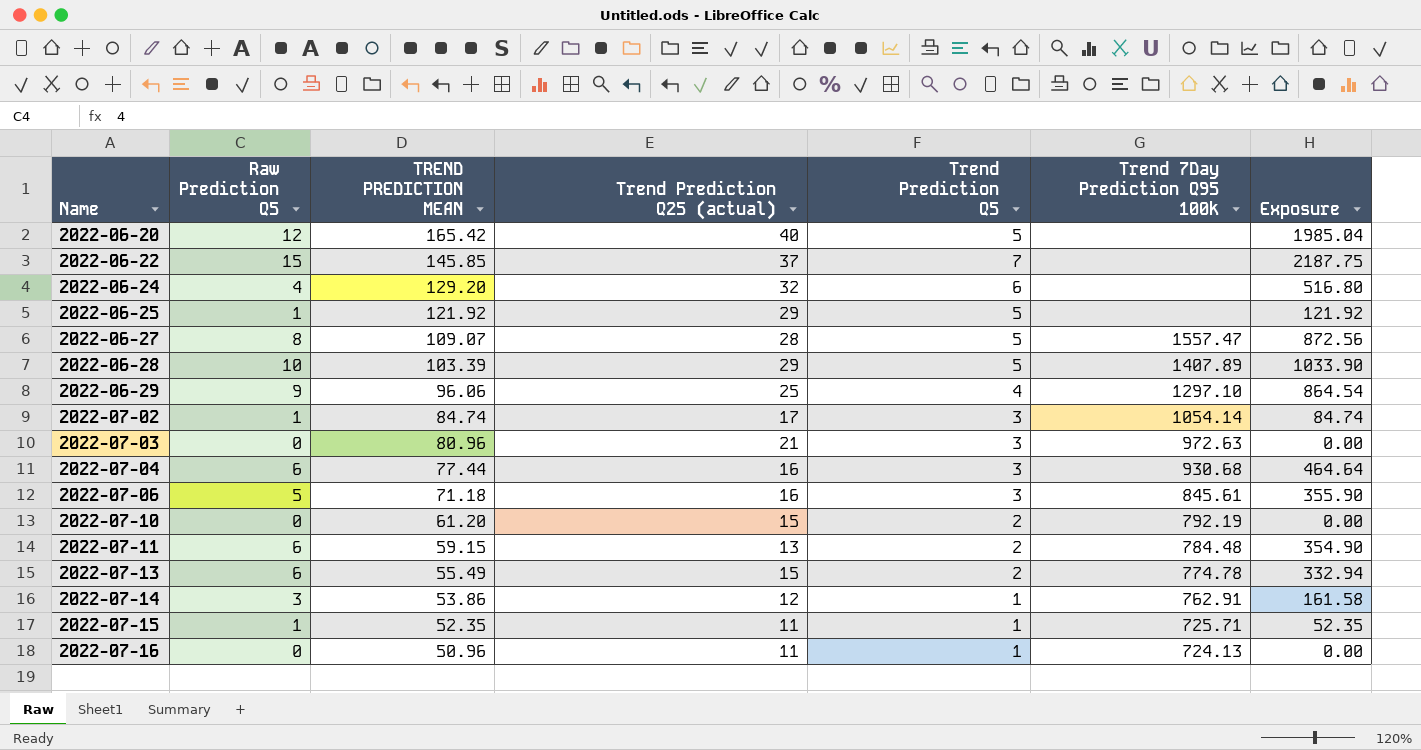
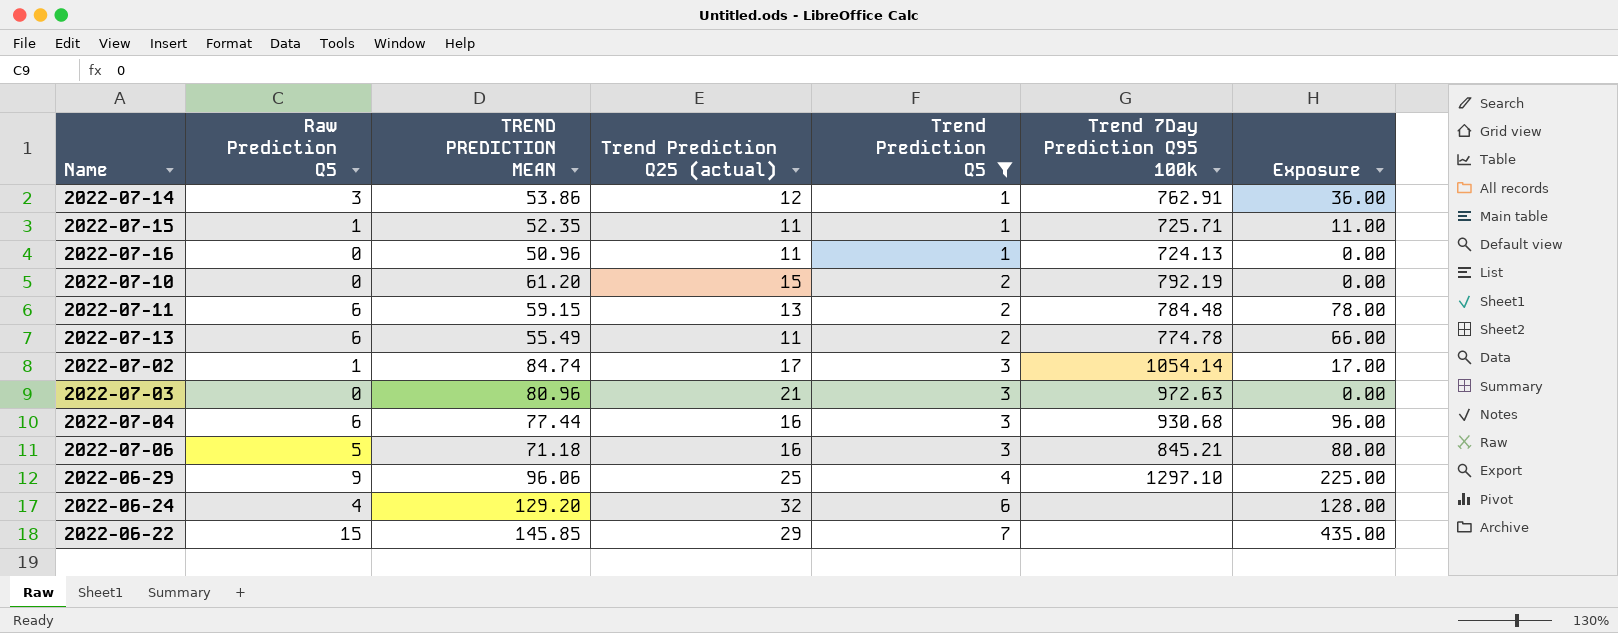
filter: none -> Trend Prediction Q5 != 5
row order: Name ascending -> Trend Prediction Q5 ascending
column Exposure | formula: [Raw Prediction Q5] * [TREND PREDICTION MEAN] -> [Raw Prediction Q5] * [Trend Prediction Q25 (actual)]
2022-07-13 | Trend Prediction Q25 (actual): 15 -> 11
2022-07-06 | Trend 7Day Prediction Q95 100k: 845.61 -> 845.21
2022-06-22 | Trend Prediction Q25 (actual): 37 -> 29

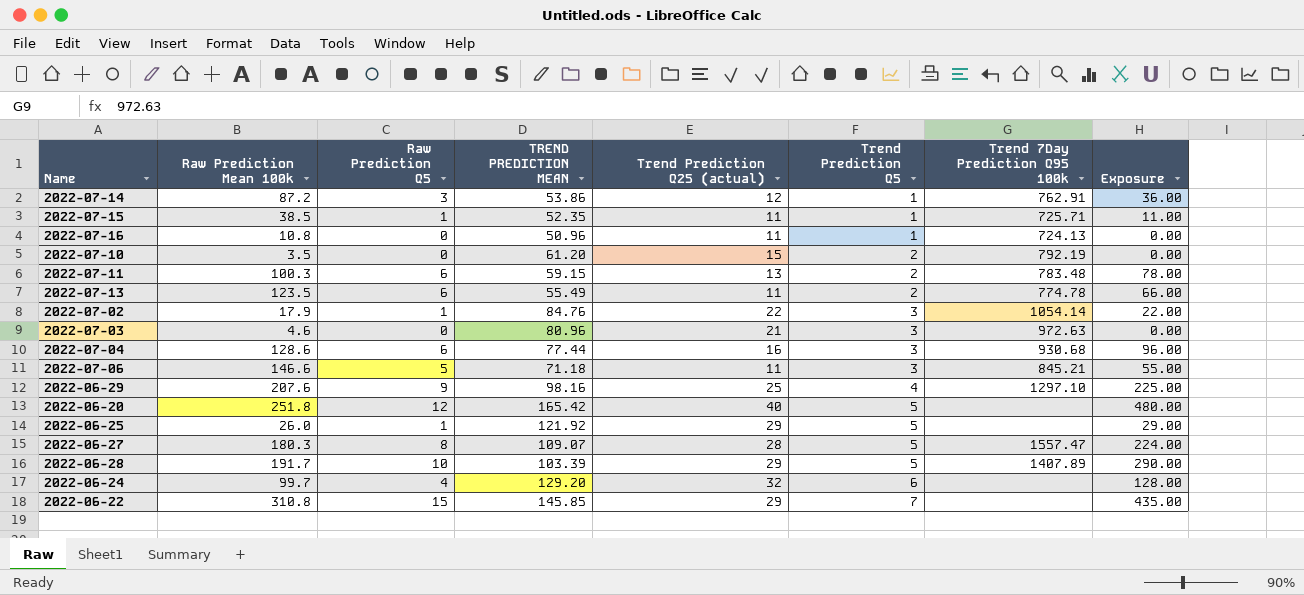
filter: Trend Prediction Q5 != 5 -> none
column Raw Prediction Mean 100k | position: none -> 2
2022-07-11 | Trend 7Day Prediction Q95 100k: 784.48 -> 783.48
2022-07-02 | TREND PREDICTION MEAN: 84.74 -> 84.76
2022-07-02 | Trend Prediction Q25 (actual): 17 -> 22
2022-07-02 | Exposure: 17.00 -> 22.00
2022-07-06 | Trend Prediction Q25 (actual): 16 -> 11
2022-07-06 | Exposure: 80.00 -> 55.00
2022-06-29 | TREND PREDICTION MEAN: 96.06 -> 98.16

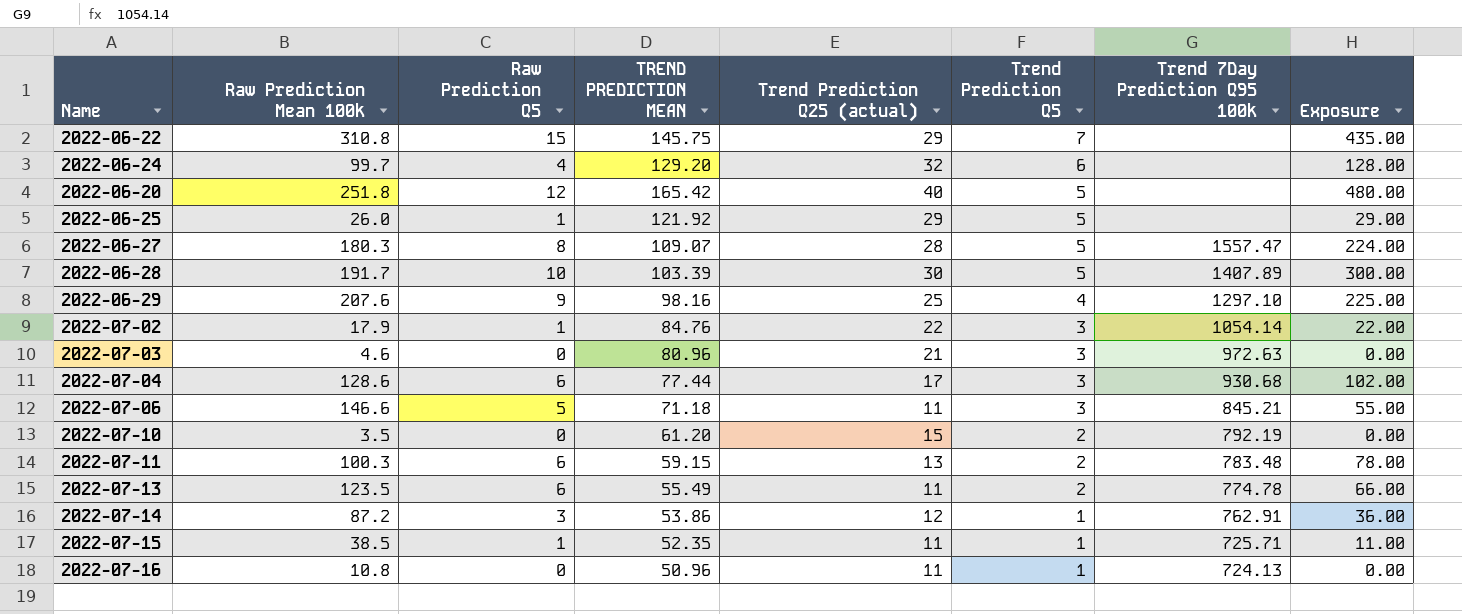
row order: Trend Prediction Q5 ascending -> Trend Prediction Q5 descending
2022-06-22 | TREND PREDICTION MEAN: 145.85 -> 145.75
2022-06-28 | Trend Prediction Q25 (actual): 29 -> 30
2022-06-28 | Exposure: 290.00 -> 300.00
2022-07-04 | Trend Prediction Q25 (actual): 16 -> 17
2022-07-04 | Exposure: 96.00 -> 102.00

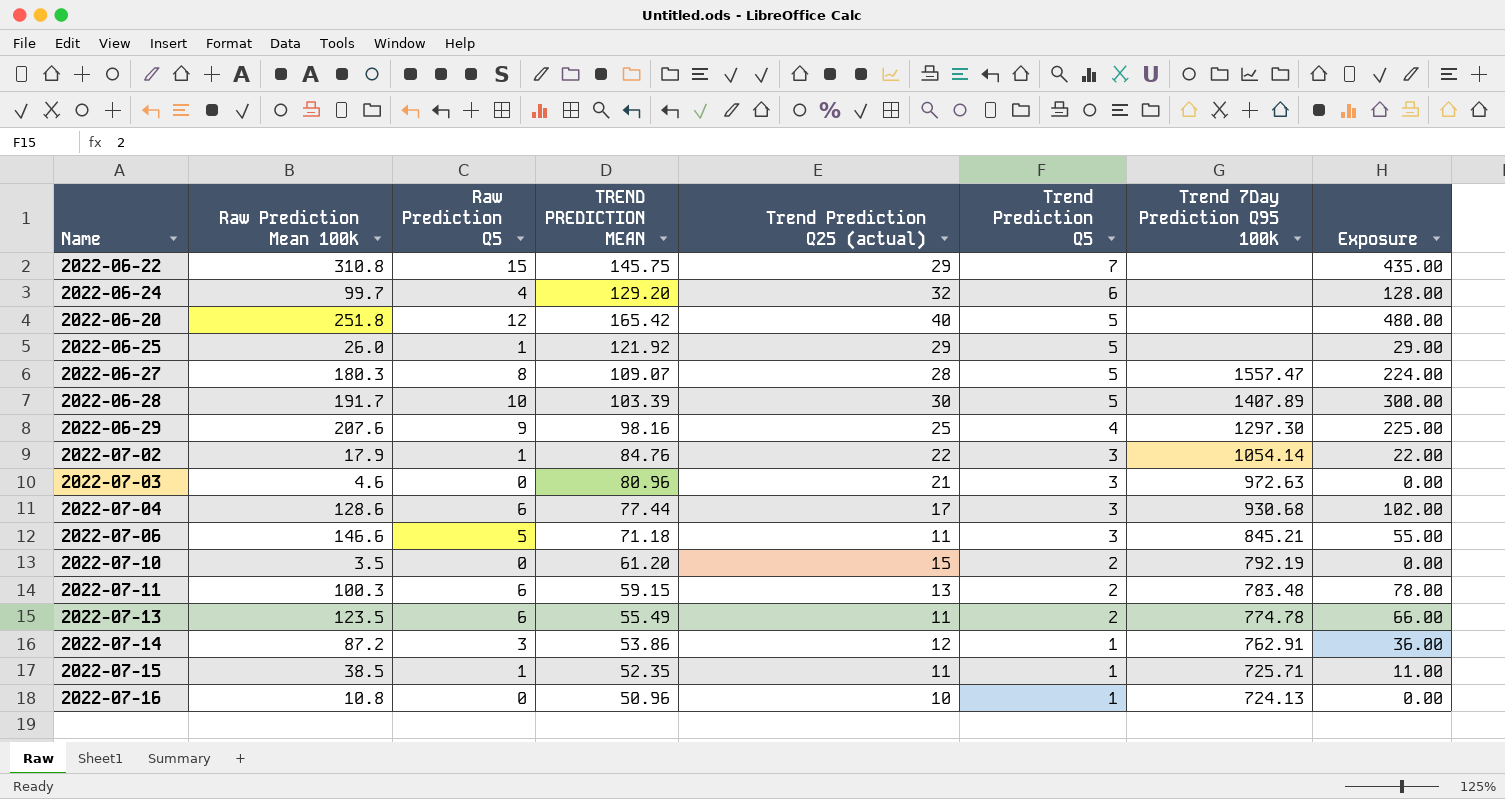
2022-06-29 | Trend 7Day Prediction Q95 100k: 1297.10 -> 1297.30
2022-07-16 | Trend Prediction Q25 (actual): 11 -> 10

